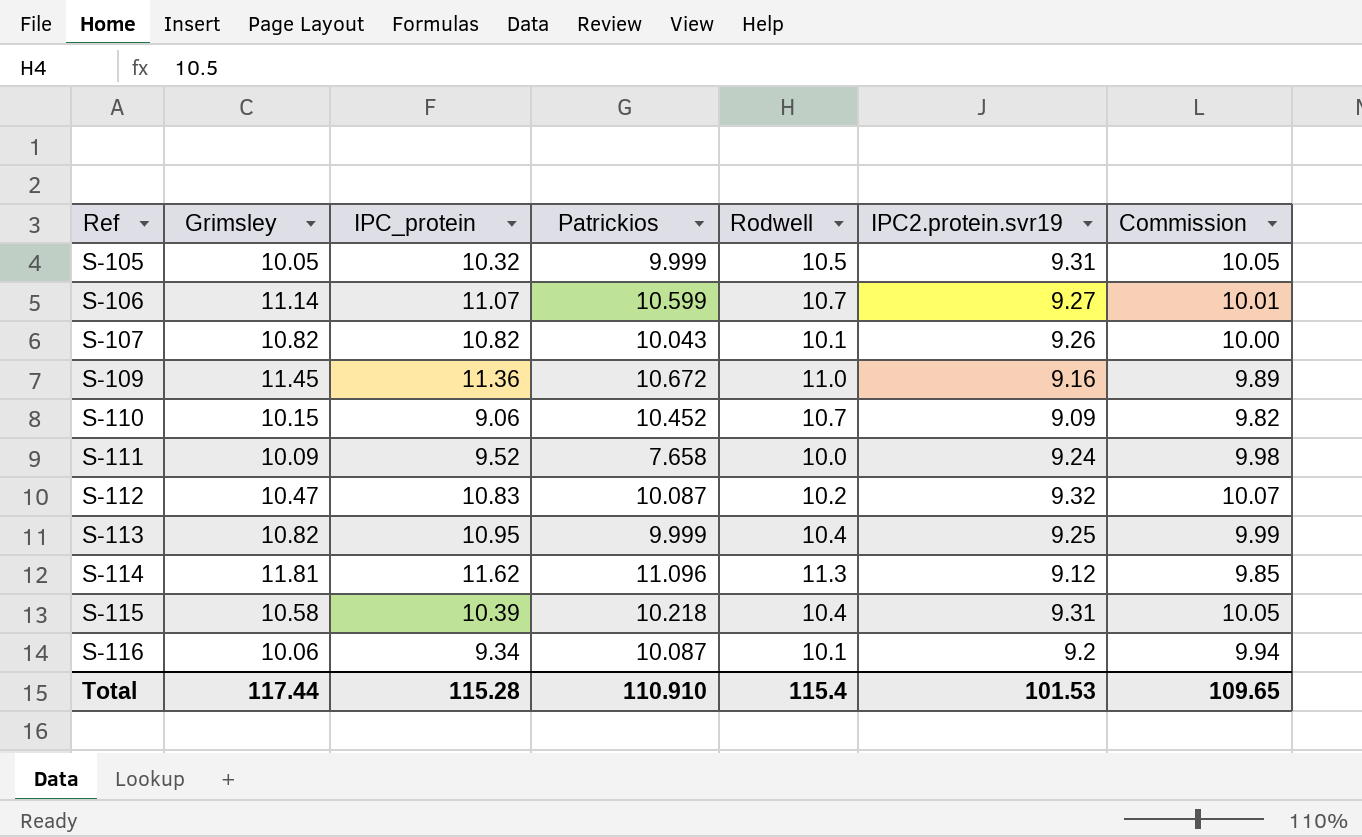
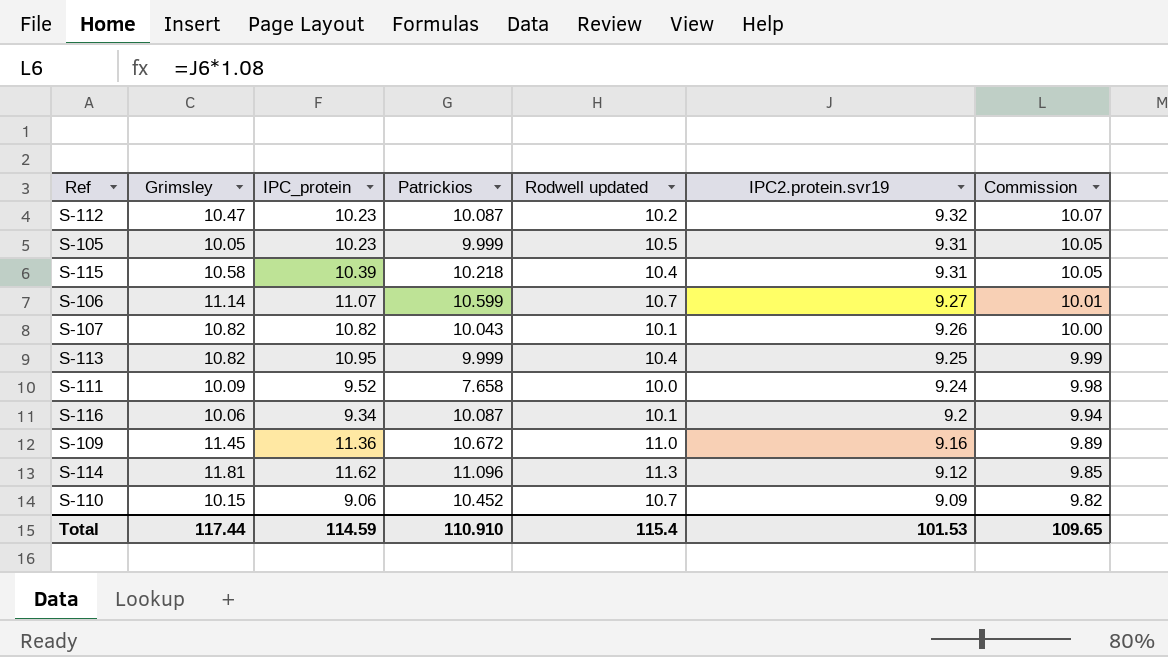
row order: Ref ascending -> IPC2.protein.svr19 descending
column name: Rodwell -> Rodwell updated
S-112 | IPC_protein: 10.83 -> 10.23
S-105 | IPC_protein: 10.32 -> 10.23
Total | IPC_protein: 115.28 -> 114.59

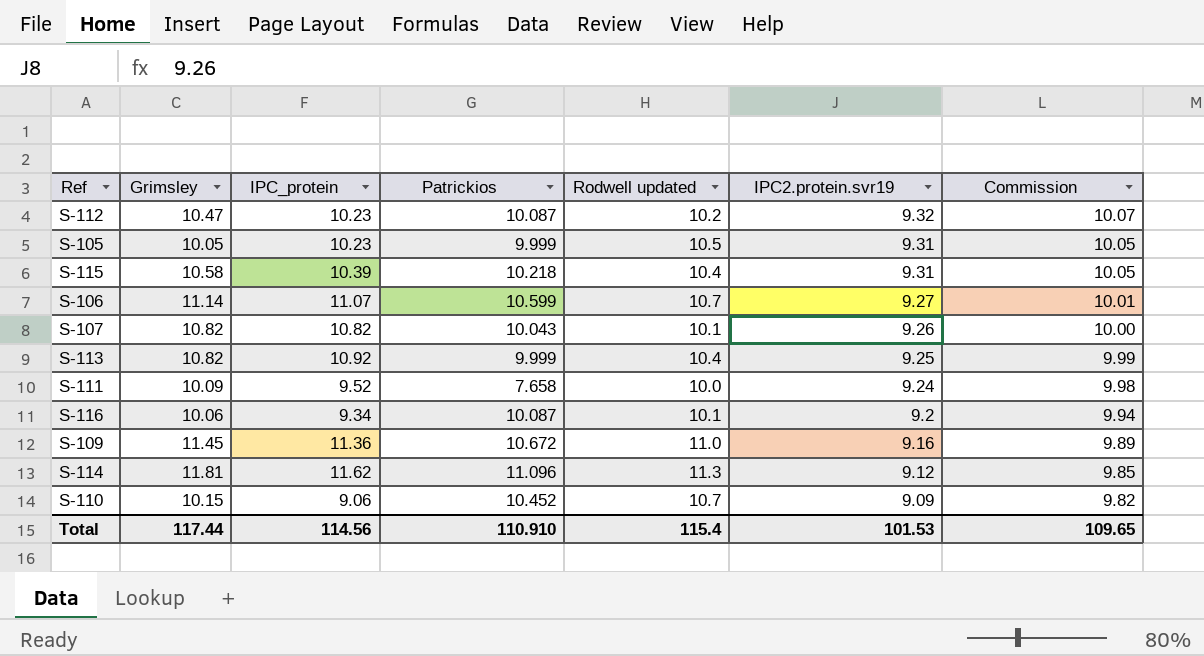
S-113 | IPC_protein: 10.95 -> 10.92
Total | IPC_protein: 114.59 -> 114.56

